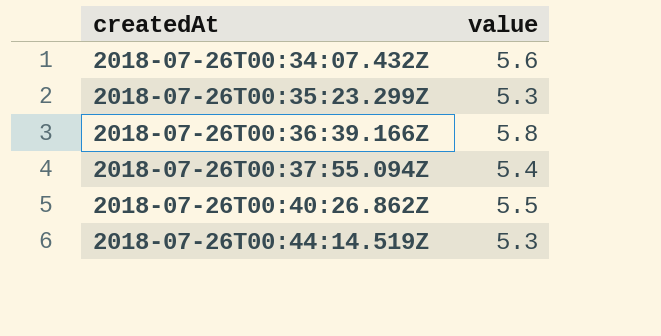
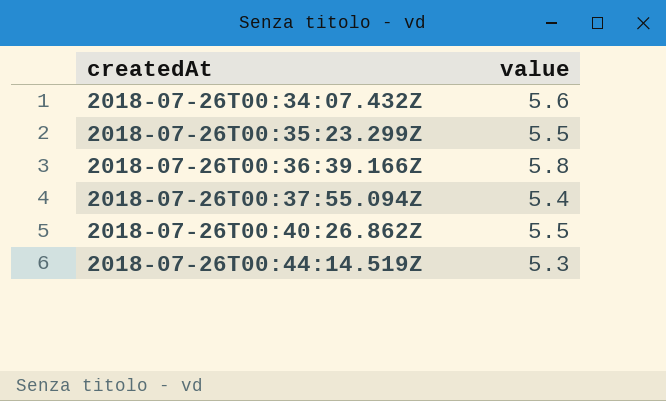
2018-07-26T00:35:23.299Z | value: 5.3 -> 5.5

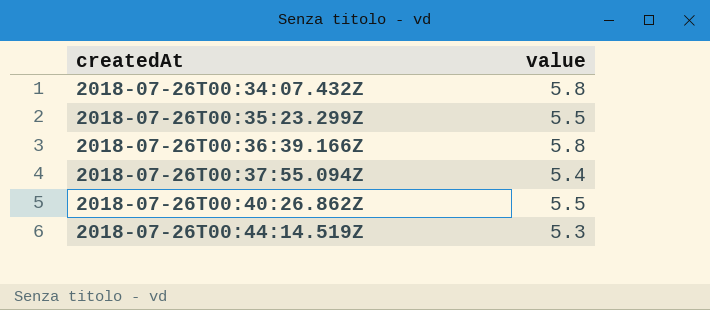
2018-07-26T00:34:07.432Z | value: 5.6 -> 5.8

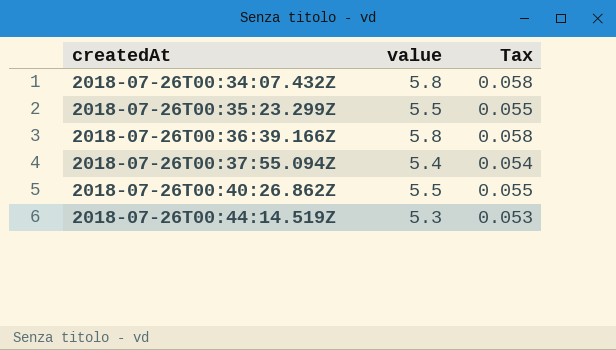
column Tax | formula: none -> [value] * 0.01

